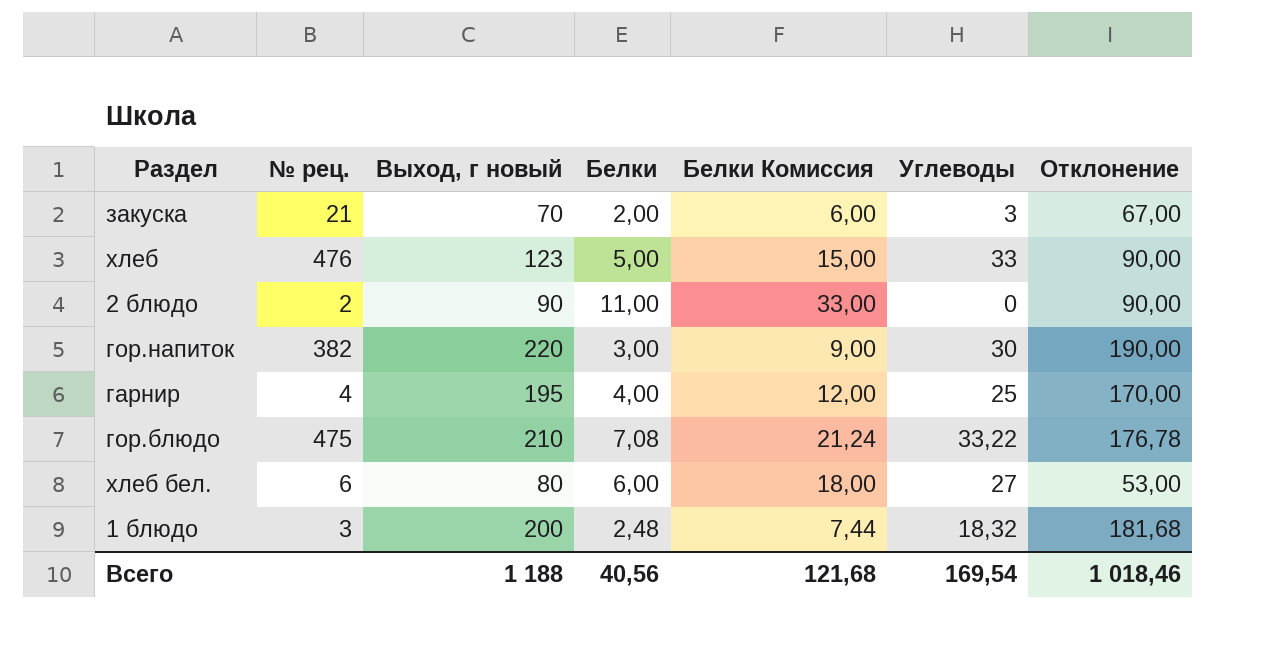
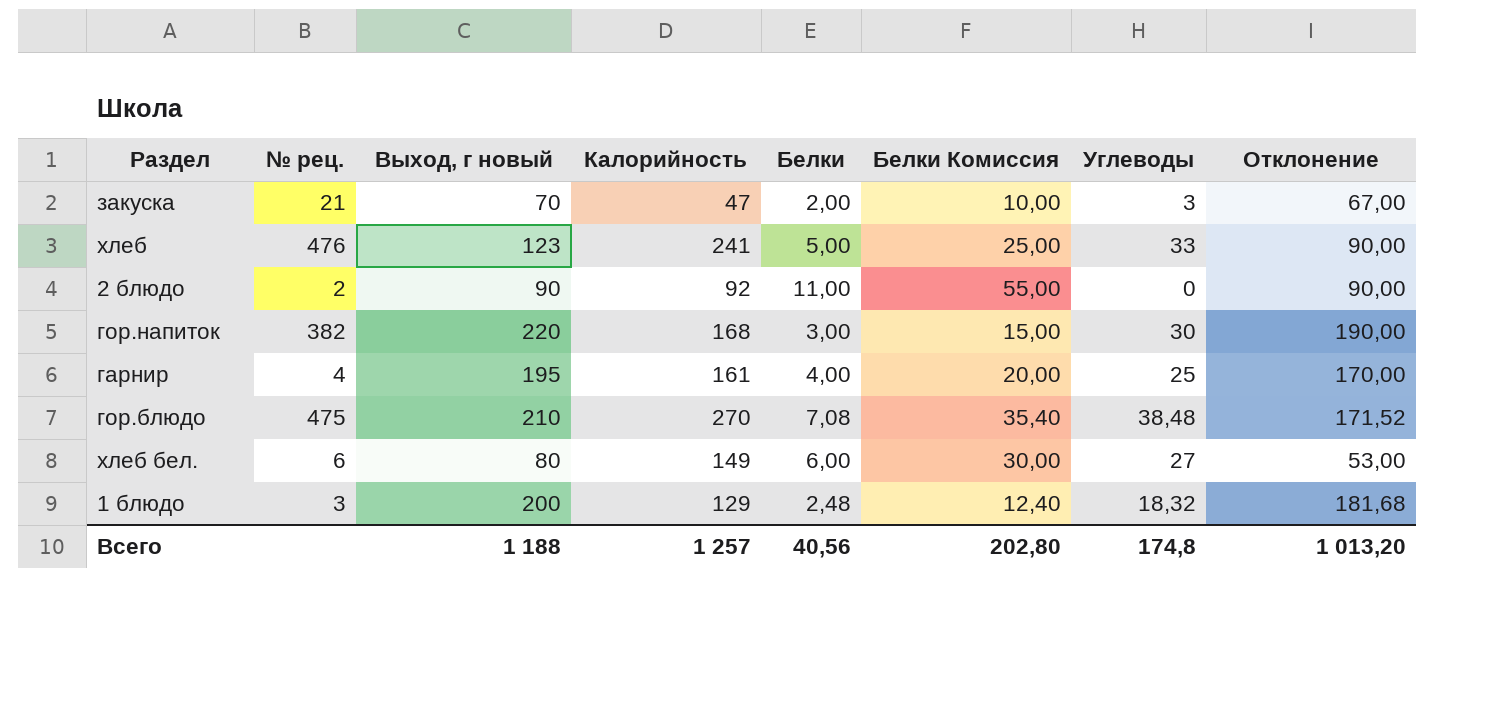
column Калорийность | position: none -> 4
column Белки Комиссия | formula: [Белки] * 3 -> [Белки] * 5
гор.блюдо | Углеводы: 33,22 -> 38,48
гор.блюдо | Отклонение: 176,78 -> 171,52
Всего | Белки Комиссия: 121,68 -> 202,80
Всего | Углеводы: 169,54 -> 174,8
Всего | Отклонение: 1 018,46 -> 1 013,20

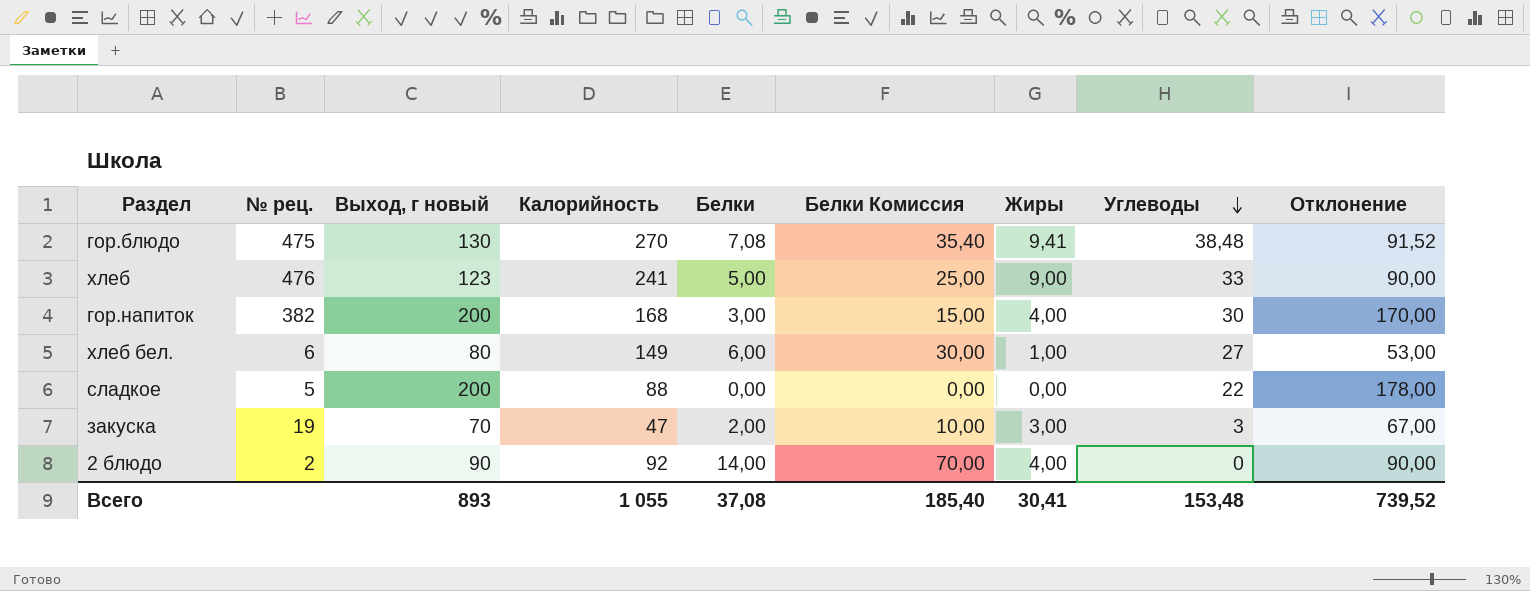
row order: none -> Углеводы descending
column Жиры | position: none -> 7
row гарнир: 4 | 195 | 161 | 4,00 | 20,00 | 25 | 170,00 -> none
row 1 блюдо: 3 | 200 | 129 | 2,48 | 12,40 | 18,32 | 181,68 -> none
гор.блюдо | Выход, г новый: 210 -> 130
гор.блюдо | Отклонение: 171,52 -> 91,52
гор.напиток | Выход, г новый: 220 -> 200
гор.напиток | Отклонение: 190,00 -> 170,00
row сладкое: none -> 5 | 200 | 88 | 0,00 | 0,00 | 0,00 | 22 | 178,00
закуска | № рец.: 21 -> 19
2 блюдо | Белки: 11,00 -> 14,00
2 блюдо | Белки Комиссия: 55,00 -> 70,00
Всего | Выход, г новый: 1 188 -> 893
Всего | Калорийность: 1 257 -> 1 055
Всего | Белки: 40,56 -> 37,08
Всего | Белки Комиссия: 202,80 -> 185,40
Всего | Углеводы: 174,8 -> 153,48
Всего | Отклонение: 1 013,20 -> 739,52

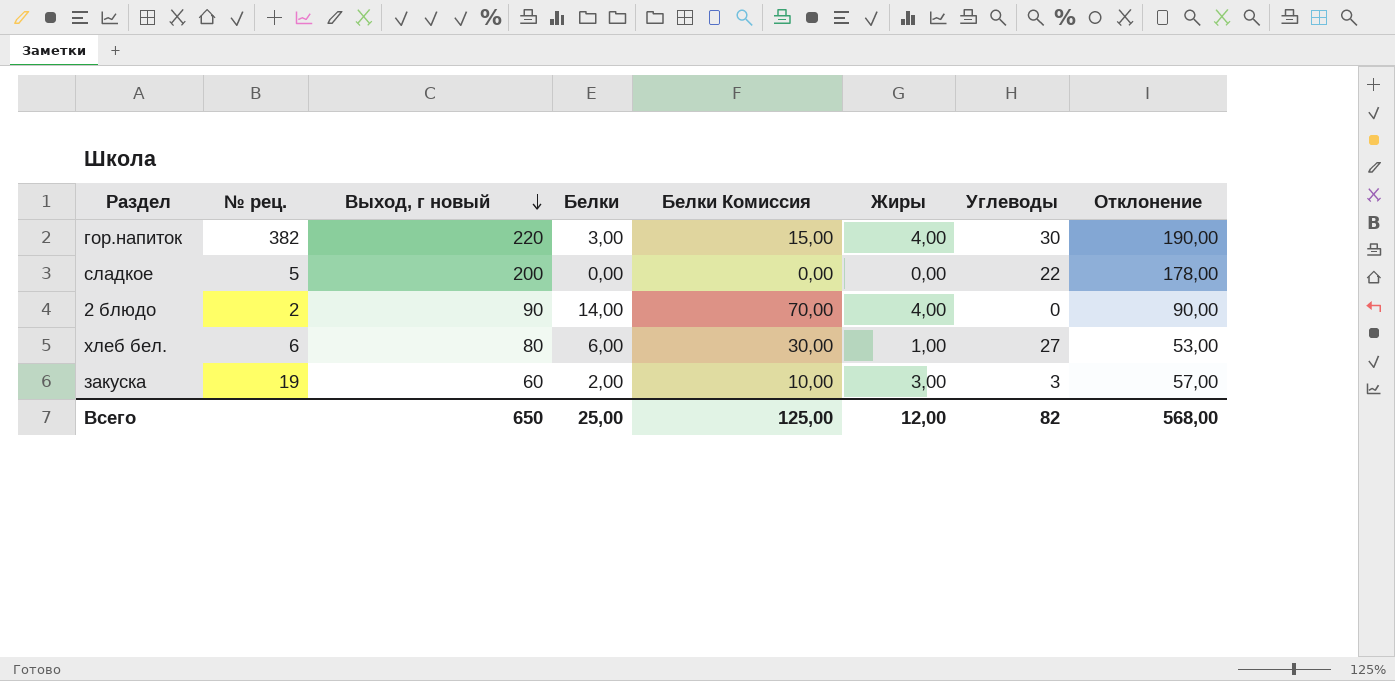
row order: Углеводы descending -> Выход, г новый descending
column Калорийность | position: 4 -> none
row гор.блюдо: 475 | 130 | 270 | 7,08 | 35,40 | 9,41 | 38,48 | 91,52 -> none
row хлеб: 476 | 123 | 241 | 5,00 | 25,00 | 9,00 | 33 | 90,00 -> none
гор.напиток | Выход, г новый: 200 -> 220
гор.напиток | Отклонение: 170,00 -> 190,00
закуска | Выход, г новый: 70 -> 60
закуска | Отклонение: 67,00 -> 57,00
Всего | Выход, г новый: 893 -> 650
Всего | Белки: 37,08 -> 25,00
Всего | Белки Комиссия: 185,40 -> 125,00
Всего | Жиры: 30,41 -> 12,00
Всего | Углеводы: 153,48 -> 82
Всего | Отклонение: 739,52 -> 568,00

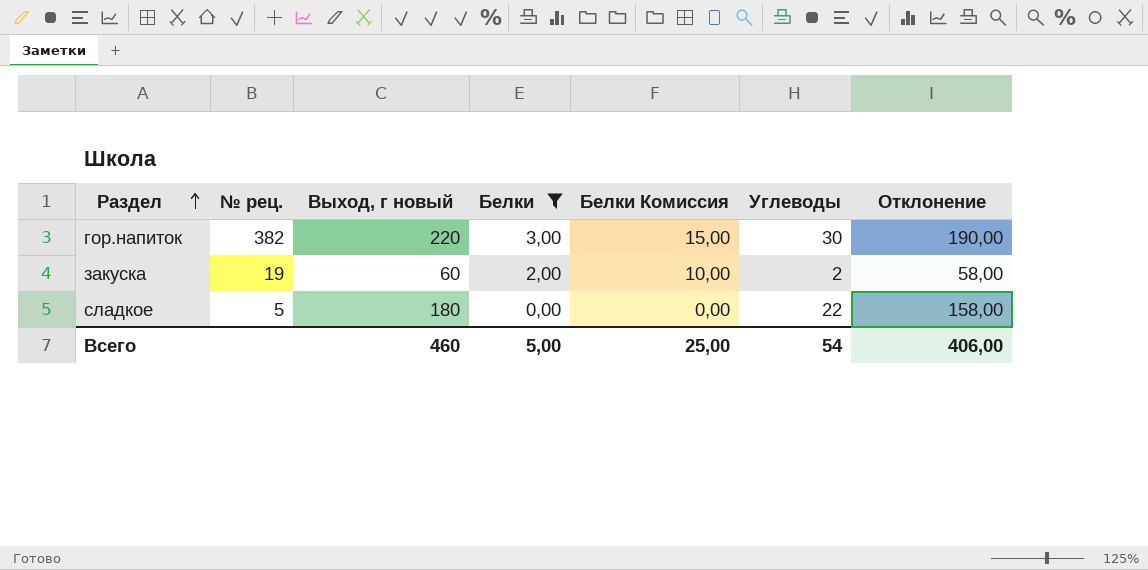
filter: none -> Белки <= 3,00
row order: Выход, г новый descending -> Раздел ascending
column Жиры | position: 6 -> none
закуска | Углеводы: 3 -> 2
закуска | Отклонение: 57,00 -> 58,00
сладкое | Выход, г новый: 200 -> 180
сладкое | Отклонение: 178,00 -> 158,00
Всего | Выход, г новый: 650 -> 460
Всего | Белки: 25,00 -> 5,00
Всего | Белки Комиссия: 125,00 -> 25,00
Всего | Углеводы: 82 -> 54
Всего | Отклонение: 568,00 -> 406,00

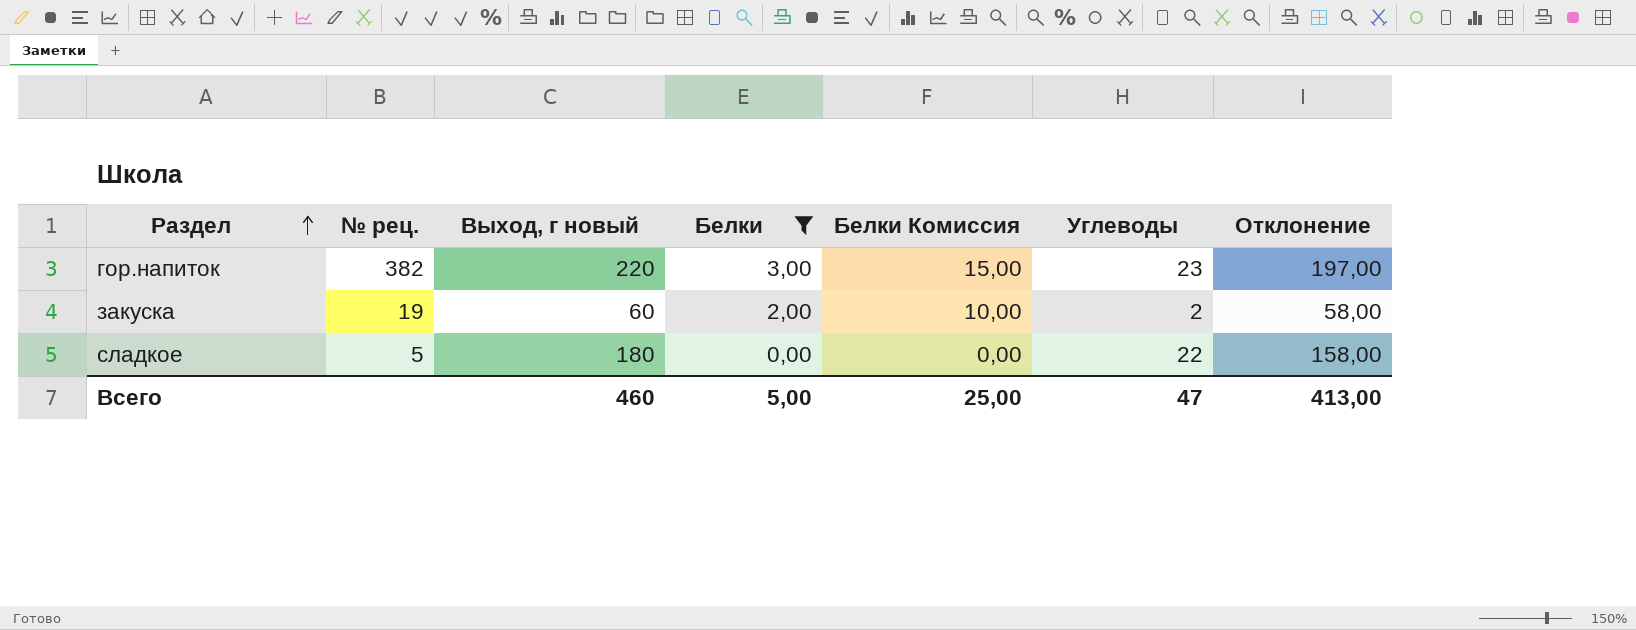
гор.напиток | Углеводы: 30 -> 23
гор.напиток | Отклонение: 190,00 -> 197,00
Всего | Углеводы: 54 -> 47
Всего | Отклонение: 406,00 -> 413,00

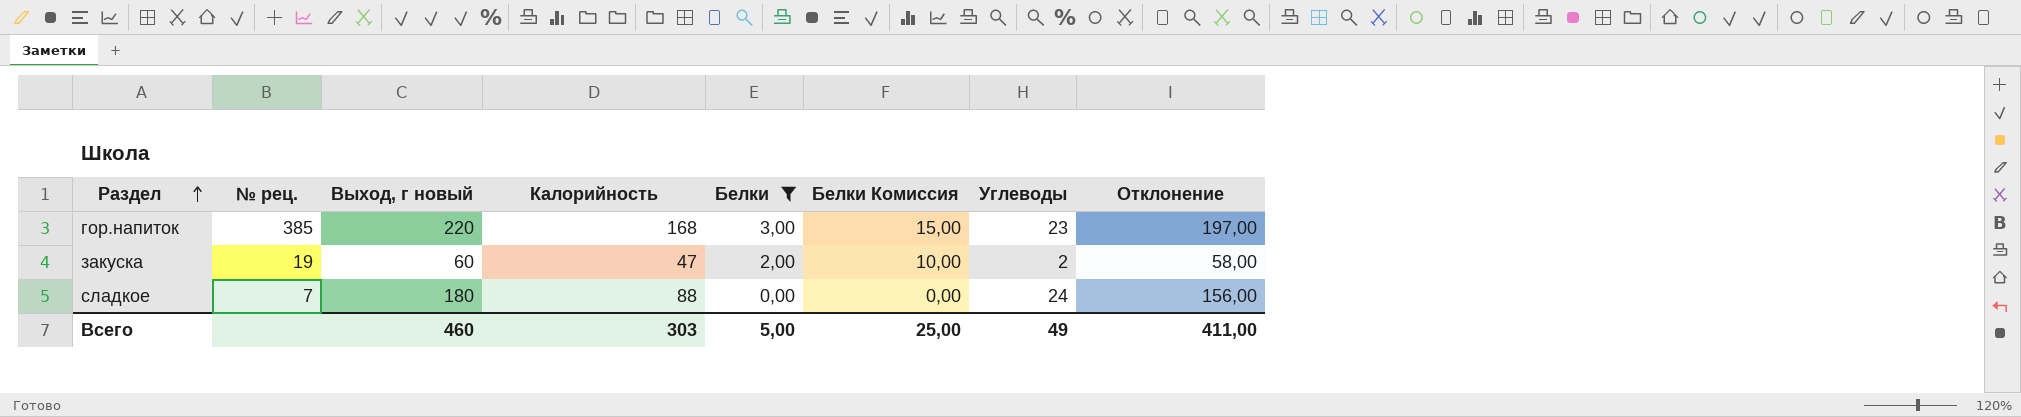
column Калорийность | position: none -> 4
гор.напиток | № рец.: 382 -> 385
сладкое | № рец.: 5 -> 7
сладкое | Углеводы: 22 -> 24
сладкое | Отклонение: 158,00 -> 156,00
Всего | Углеводы: 47 -> 49
Всего | Отклонение: 413,00 -> 411,00

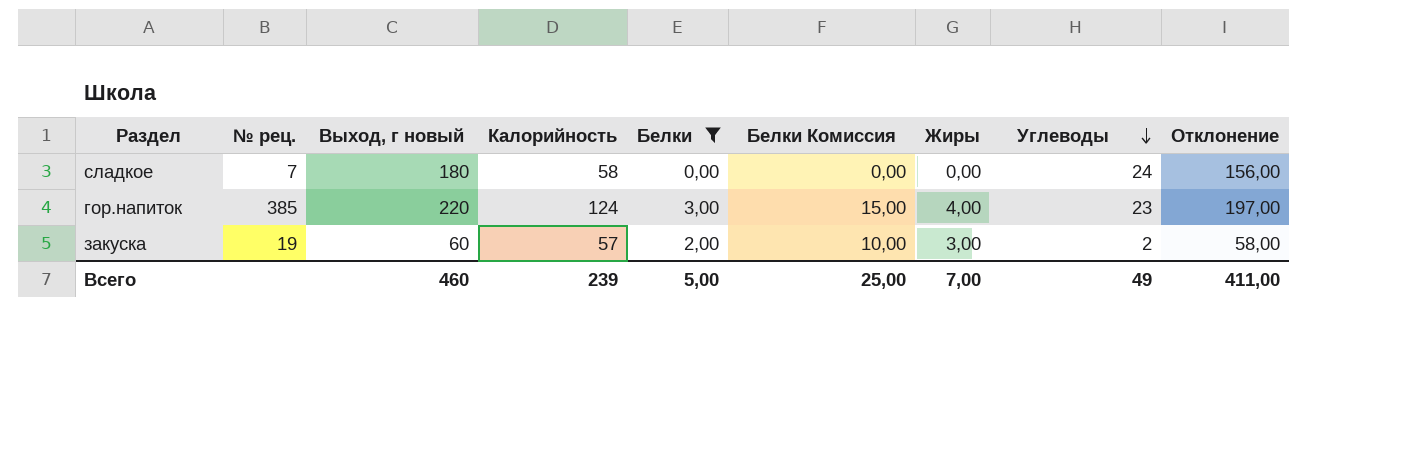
row order: Раздел ascending -> Углеводы descending
column Жиры | position: none -> 7
сладкое | Калорийность: 88 -> 58
гор.напиток | Калорийность: 168 -> 124
закуска | Калорийность: 47 -> 57
Всего | Калорийность: 303 -> 239

